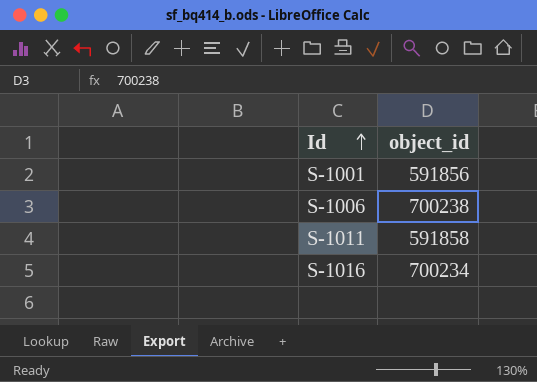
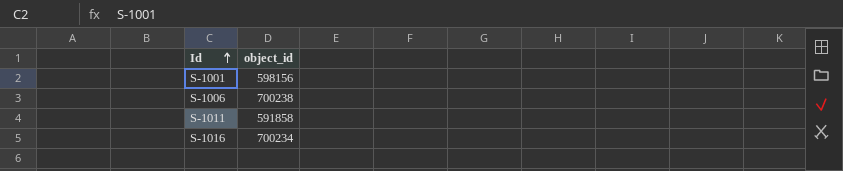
S-1001 | object_id: 591856 -> 598156

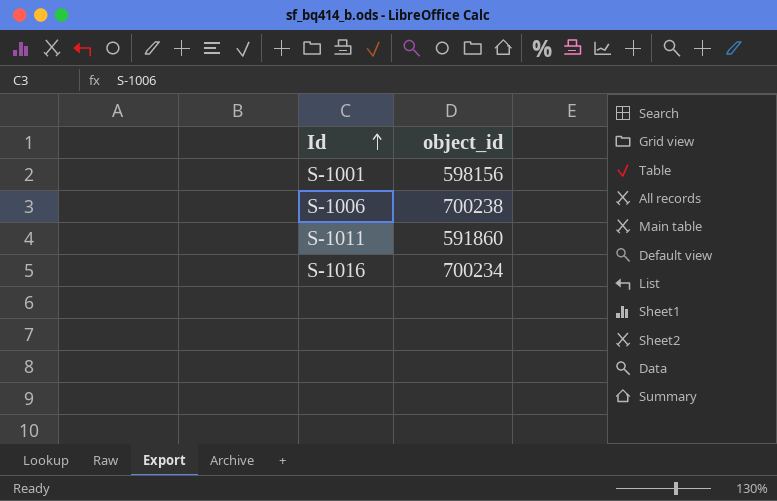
S-1011 | object_id: 591858 -> 591860

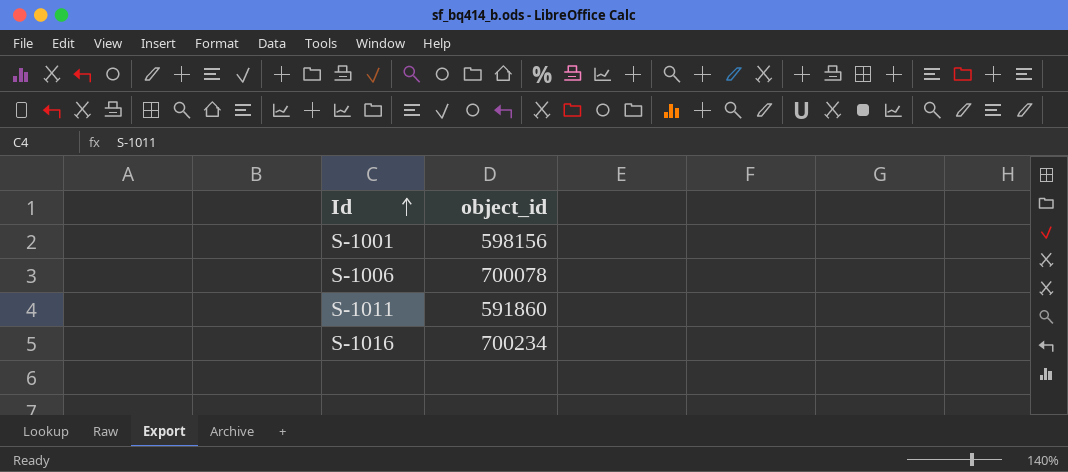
S-1006 | object_id: 700238 -> 700078

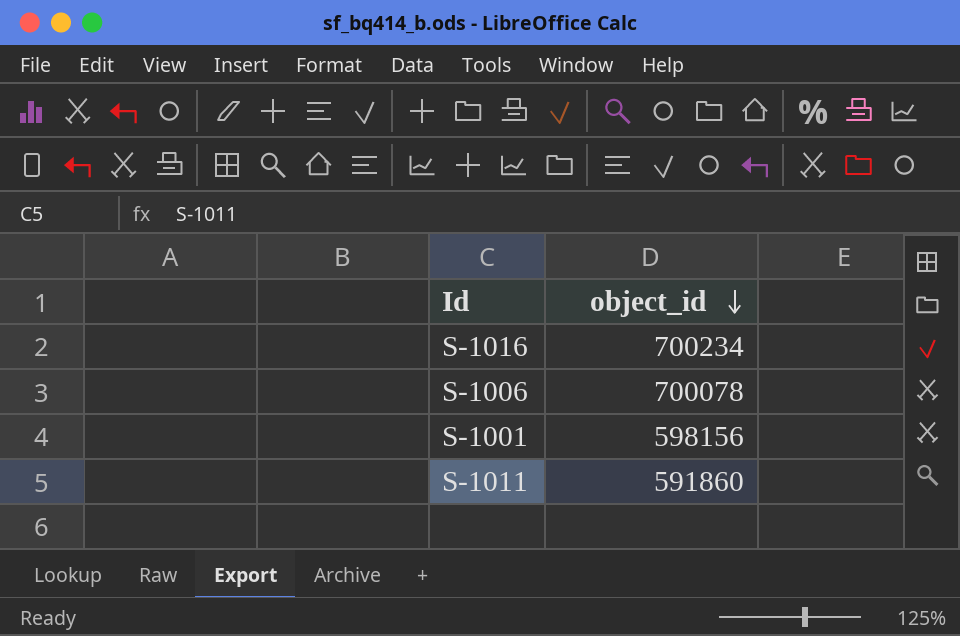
row order: Id ascending -> object_id descending

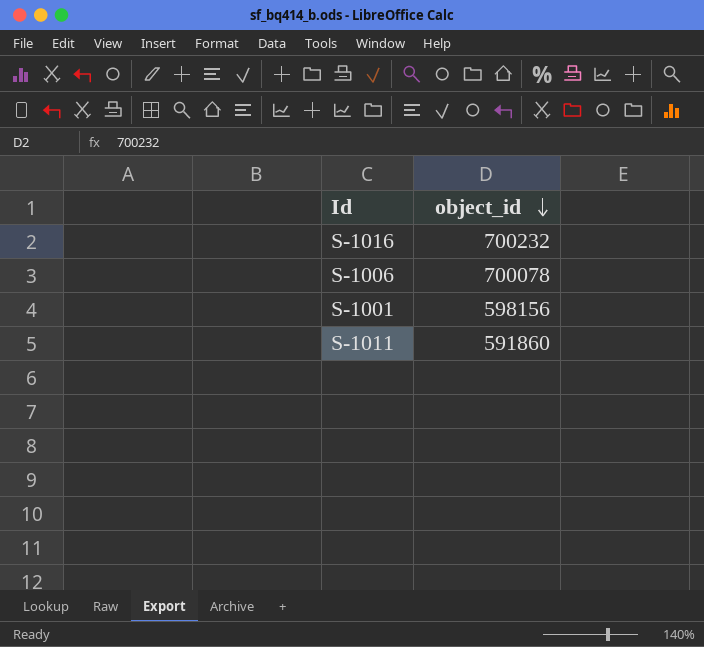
S-1016 | object_id: 700234 -> 700232

